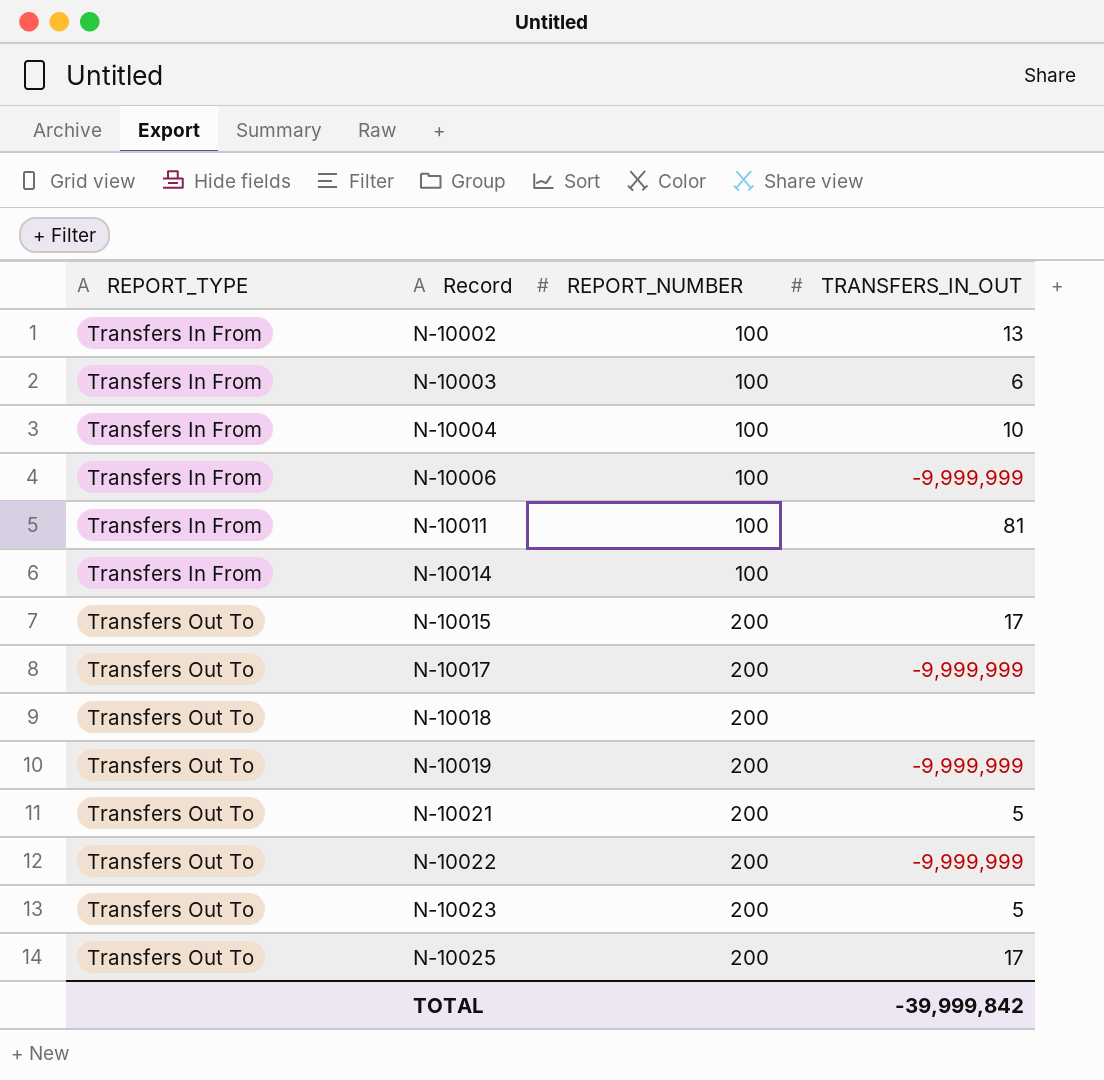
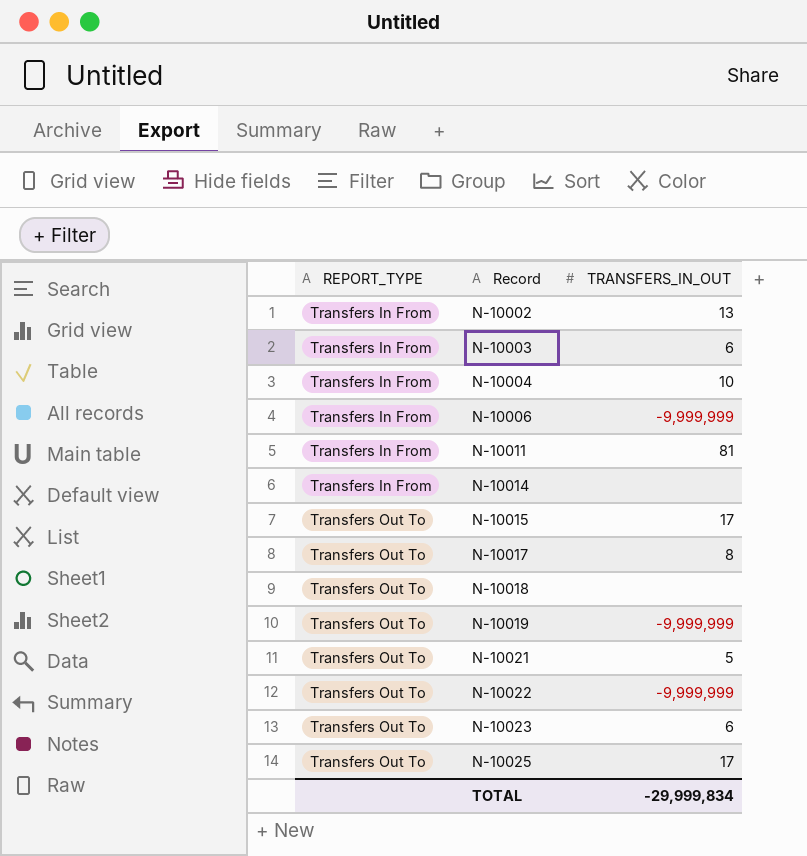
column REPORT_NUMBER | position: 3 -> none
N-10017 | TRANSFERS_IN_OUT: -9,999,999 -> 8
N-10023 | TRANSFERS_IN_OUT: 5 -> 6
TOTAL | TRANSFERS_IN_OUT: -39,999,842 -> -29,999,834

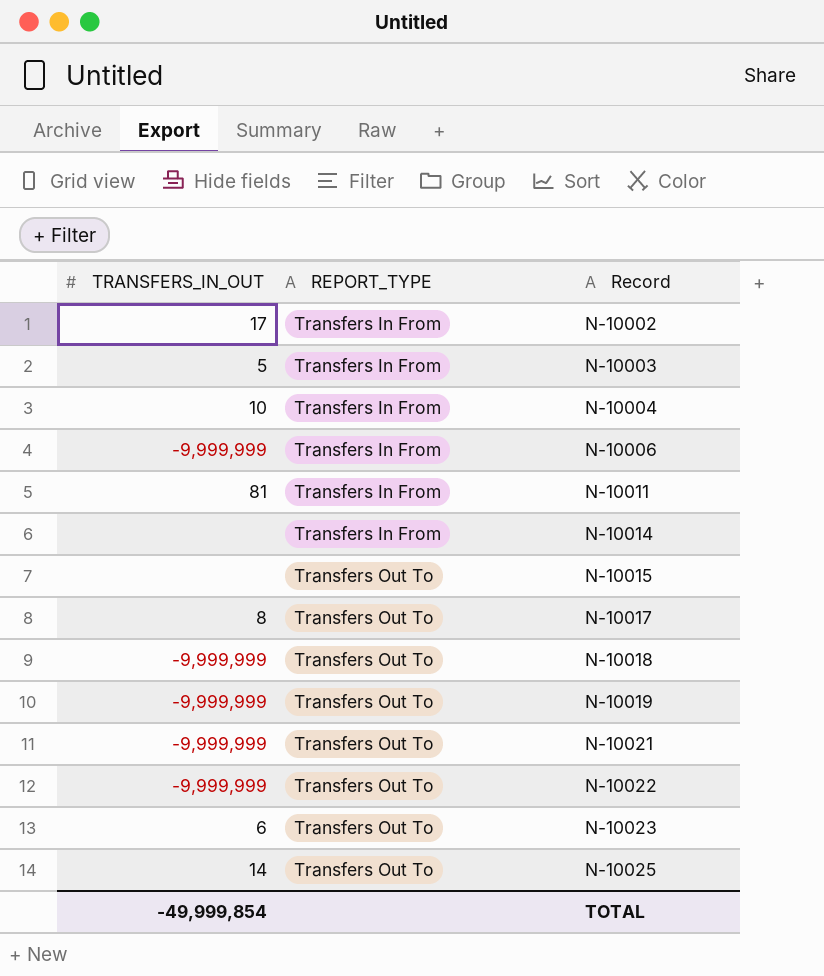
column TRANSFERS_IN_OUT | position: 3 -> 1
N-10002 | TRANSFERS_IN_OUT: 13 -> 17
N-10003 | TRANSFERS_IN_OUT: 6 -> 5
N-10015 | TRANSFERS_IN_OUT: 17 -> none
N-10018 | TRANSFERS_IN_OUT: none -> -9,999,999
N-10021 | TRANSFERS_IN_OUT: 5 -> -9,999,999
N-10025 | TRANSFERS_IN_OUT: 17 -> 14
TOTAL | TRANSFERS_IN_OUT: -29,999,834 -> -49,999,854

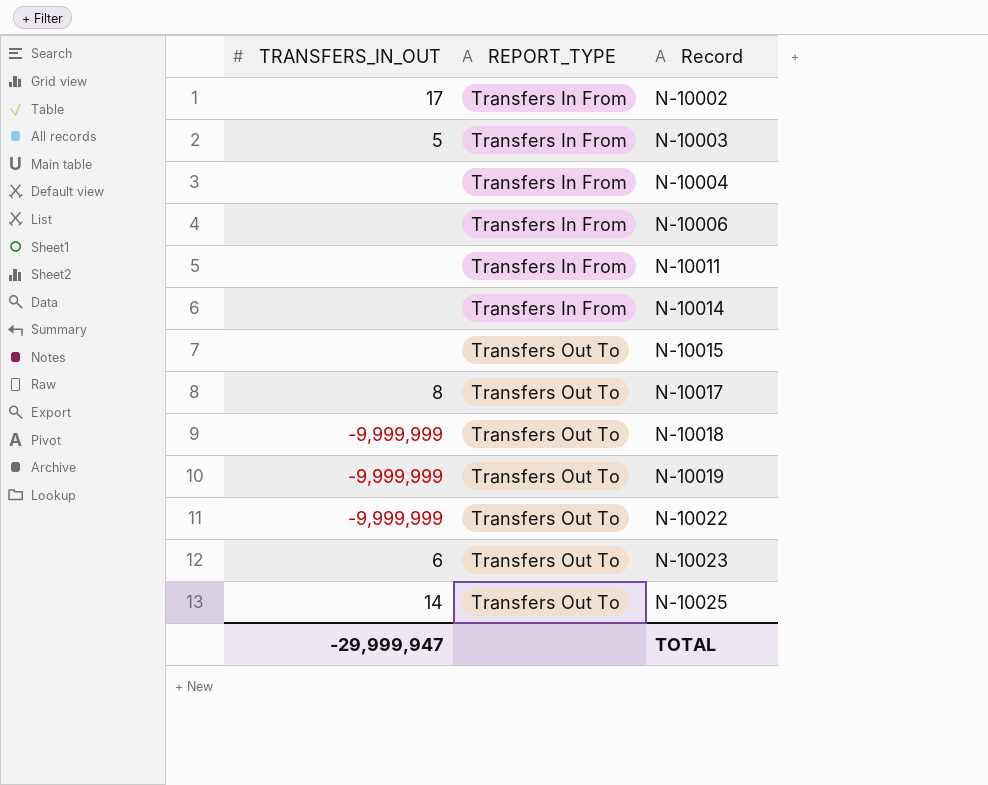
row N-10021: -9,999,999 | Transfers Out To -> none
N-10004 | TRANSFERS_IN_OUT: 10 -> none
N-10006 | TRANSFERS_IN_OUT: -9,999,999 -> none
N-10011 | TRANSFERS_IN_OUT: 81 -> none
TOTAL | TRANSFERS_IN_OUT: -49,999,854 -> -29,999,947

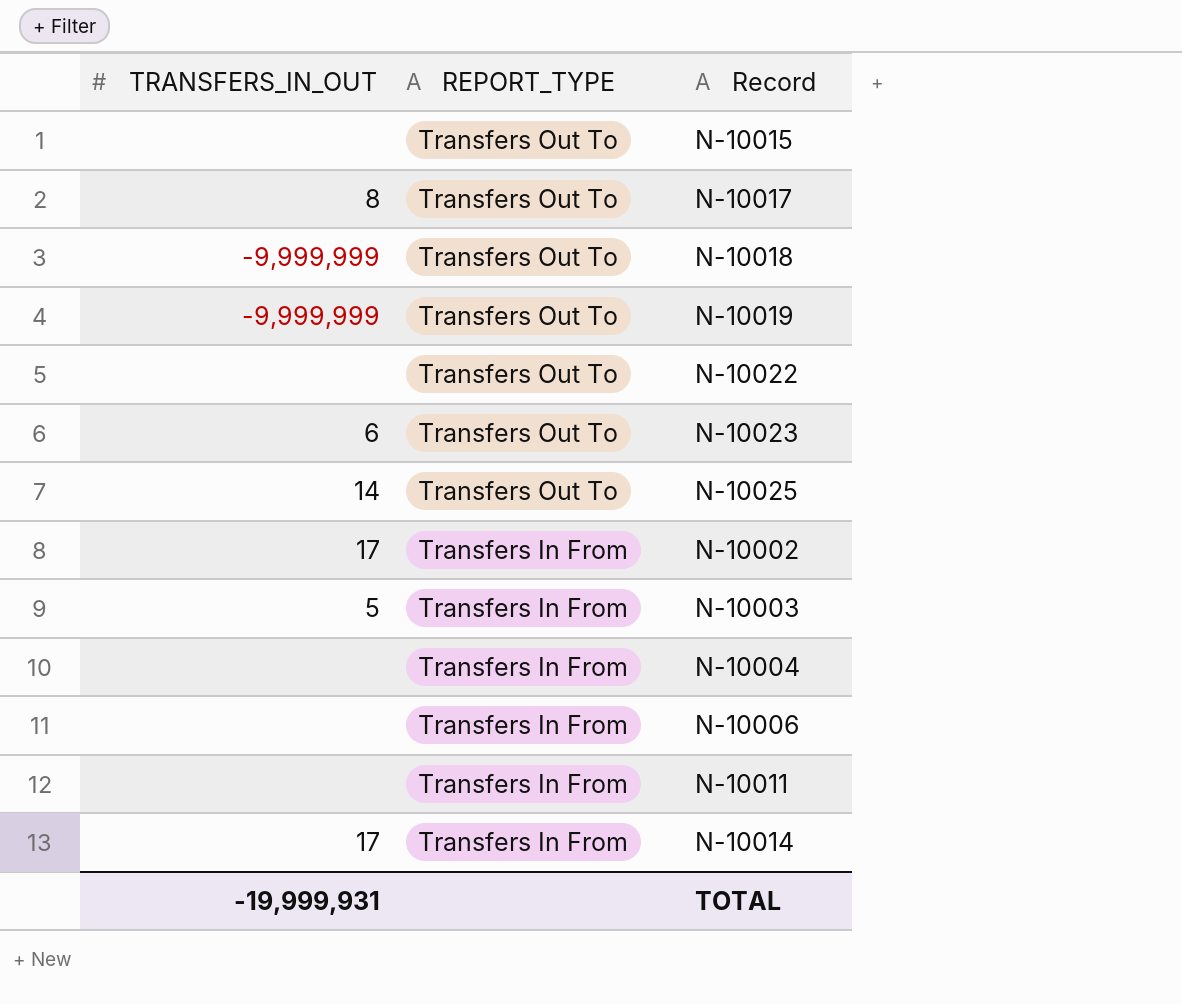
row order: REPORT_TYPE ascending -> REPORT_TYPE descending
N-10022 | TRANSFERS_IN_OUT: -9,999,999 -> none
N-10014 | TRANSFERS_IN_OUT: none -> 17
TOTAL | TRANSFERS_IN_OUT: -29,999,947 -> -19,999,931

